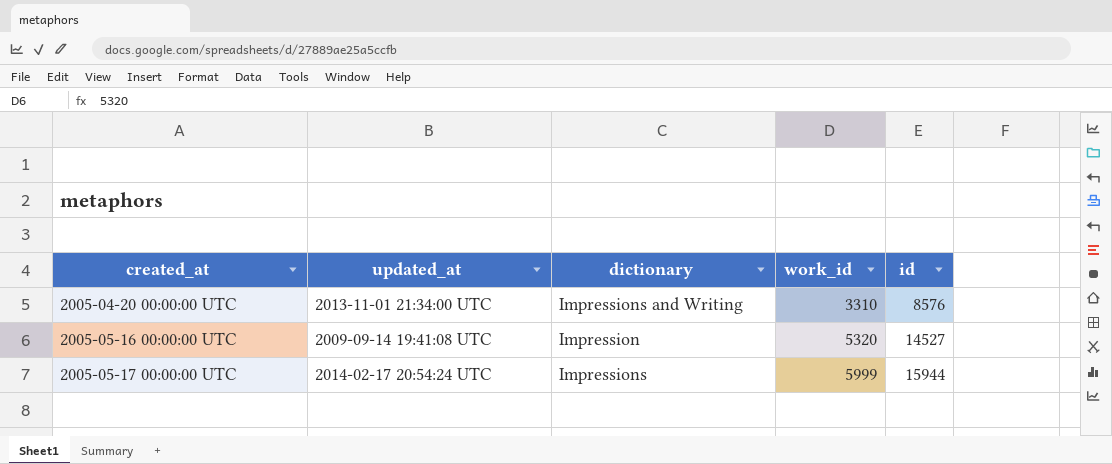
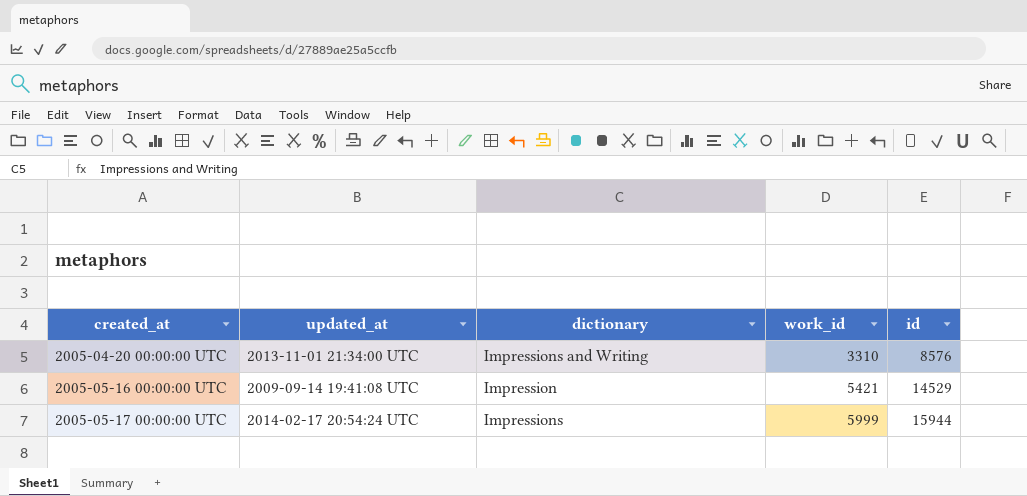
2005-05-16 00:00:00 UTC | work_id: 5320 -> 5421
2005-05-16 00:00:00 UTC | id: 14527 -> 14529

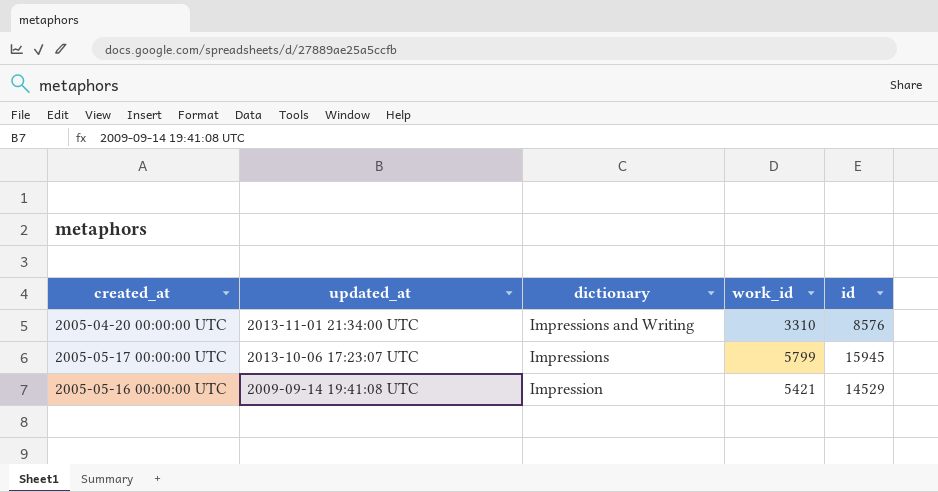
row order: created_at ascending -> updated_at descending
2005-05-17 00:00:00 UTC | updated_at: 2014-02-17 20:54:24 UTC -> 2013-10-06 17:23:07 UTC
2005-05-17 00:00:00 UTC | work_id: 5999 -> 5799
2005-05-17 00:00:00 UTC | id: 15944 -> 15945

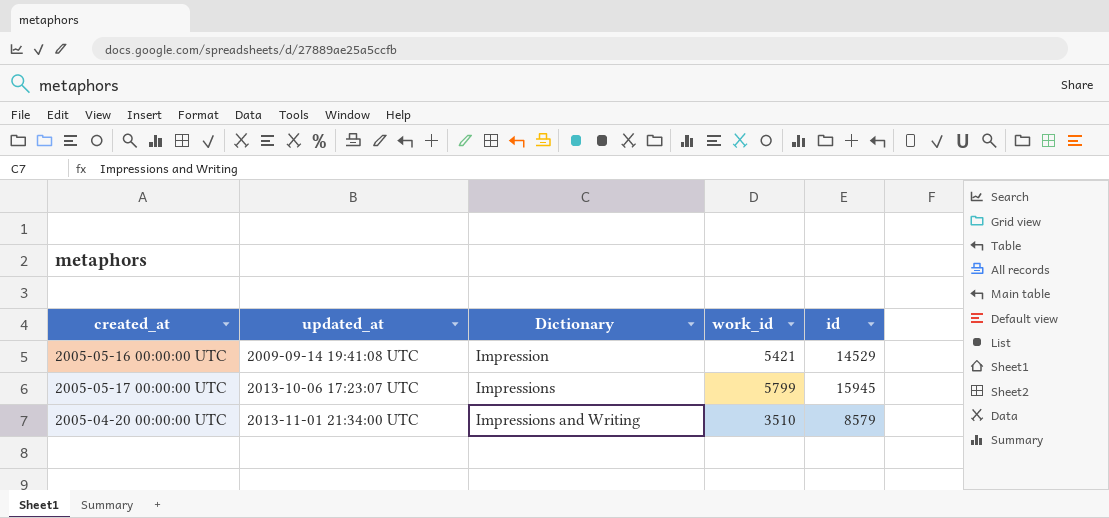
row order: updated_at descending -> updated_at ascending
column name: dictionary -> Dictionary
2005-04-20 00:00:00 UTC | work_id: 3310 -> 3510
2005-04-20 00:00:00 UTC | id: 8576 -> 8579

